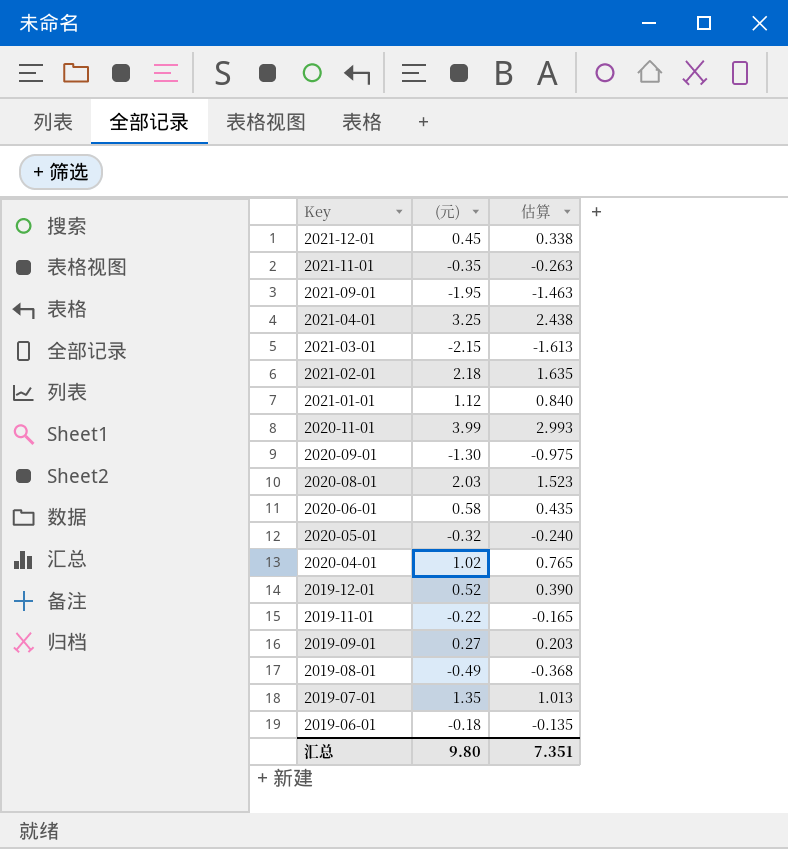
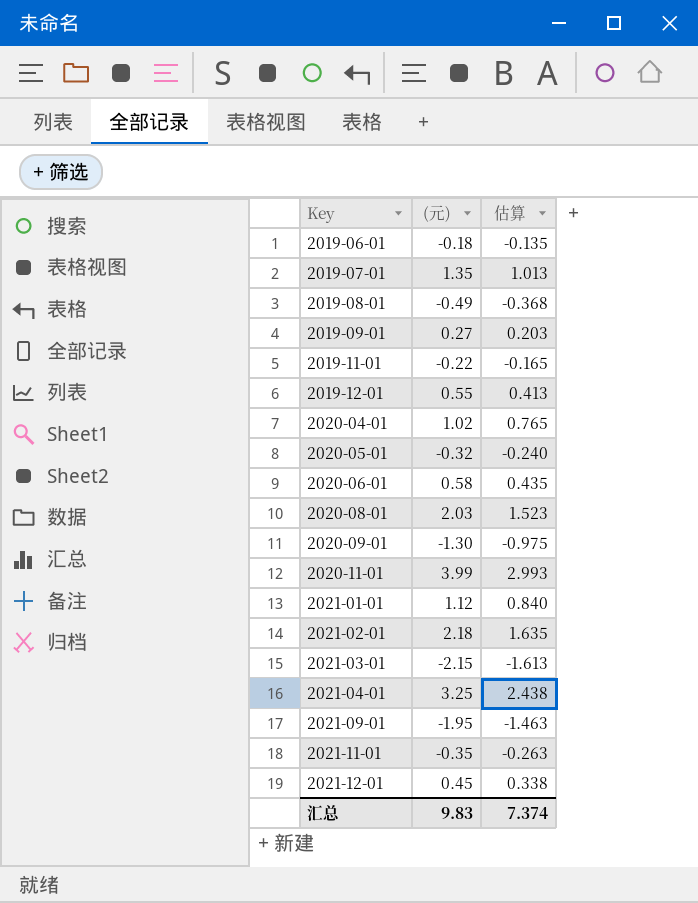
row order: Key descending -> Key ascending
2019-12-01 | (元): 0.52 -> 0.55
2019-12-01 | 估算: 0.390 -> 0.413
汇总 | (元): 9.80 -> 9.83
汇总 | 估算: 7.351 -> 7.374

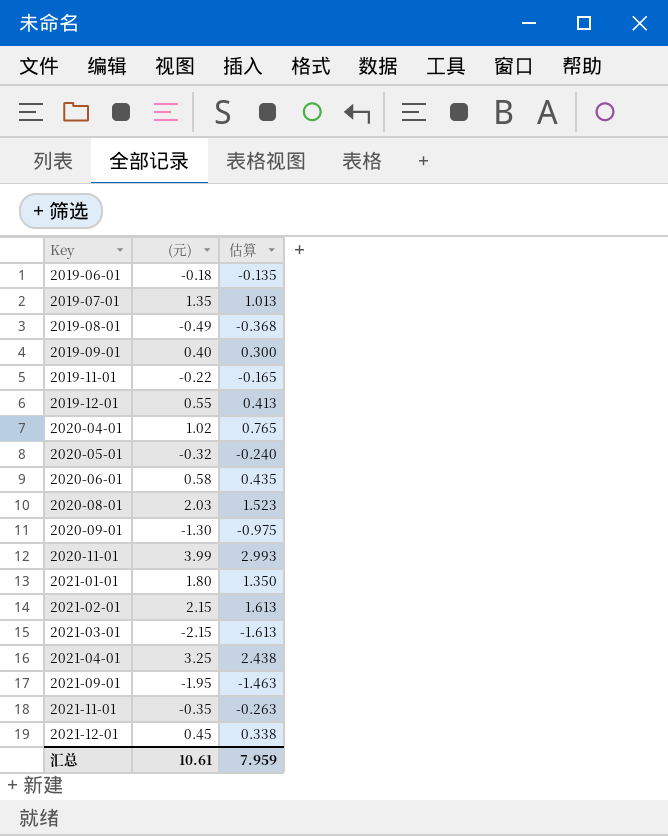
2019-09-01 | (元): 0.27 -> 0.40
2019-09-01 | 估算: 0.203 -> 0.300
2021-01-01 | (元): 1.12 -> 1.80
2021-01-01 | 估算: 0.840 -> 1.350
2021-02-01 | (元): 2.18 -> 2.15
2021-02-01 | 估算: 1.635 -> 1.613
汇总 | (元): 9.83 -> 10.61
汇总 | 估算: 7.374 -> 7.959

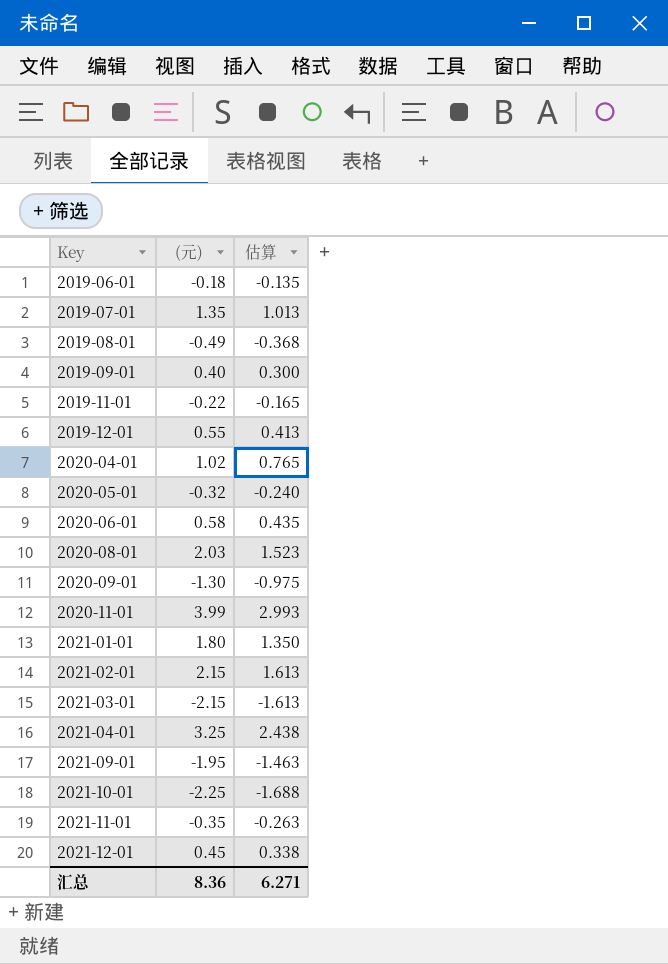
row 2021-10-01: none -> -2.25 | -1.688
汇总 | (元): 10.61 -> 8.36
汇总 | 估算: 7.959 -> 6.271

